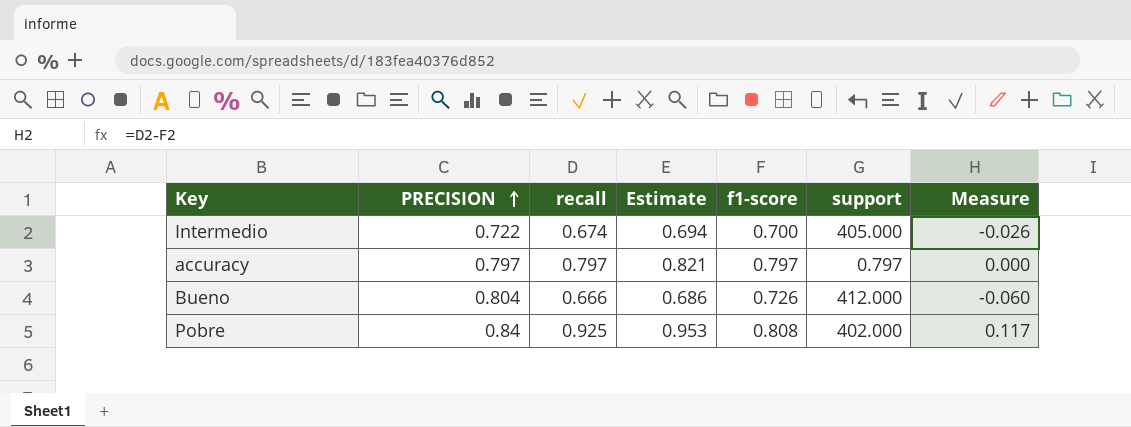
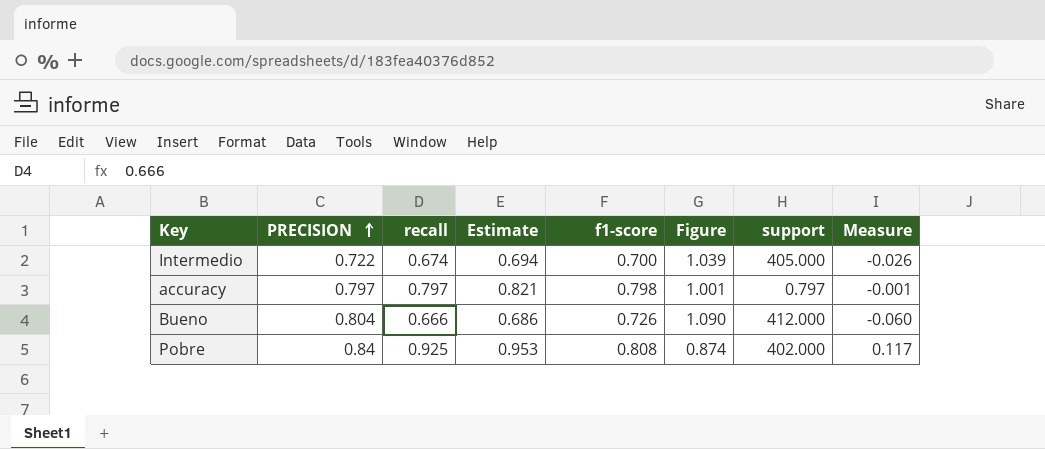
column Figure | formula: none -> [f1-score] / [recall]
accuracy | f1-score: 0.797 -> 0.798
accuracy | Measure: 0.000 -> -0.001

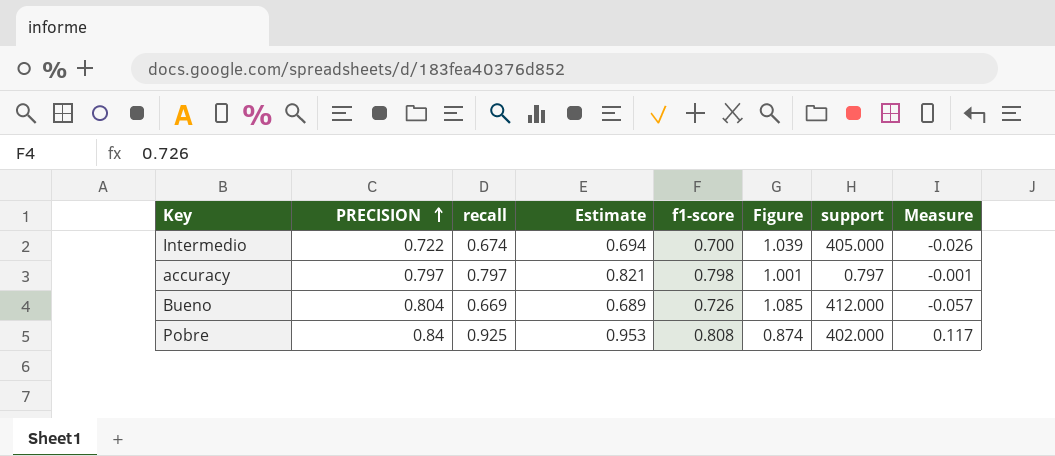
Bueno | recall: 0.666 -> 0.669
Bueno | Estimate: 0.686 -> 0.689
Bueno | Figure: 1.090 -> 1.085
Bueno | Measure: -0.060 -> -0.057

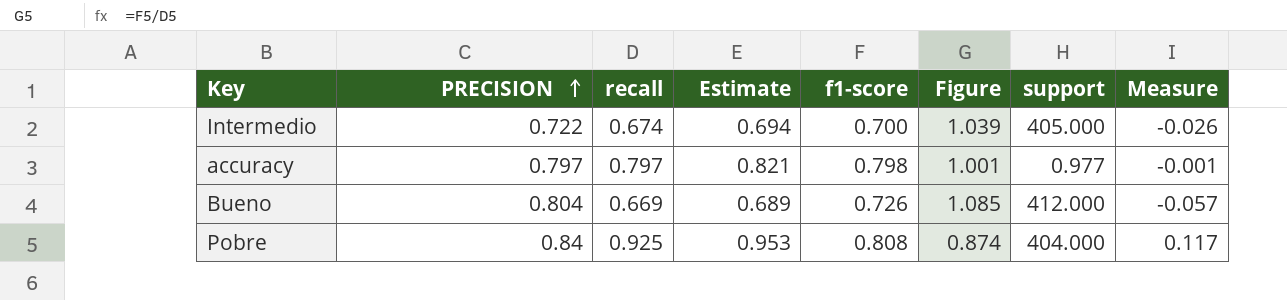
accuracy | support: 0.797 -> 0.977
Pobre | support: 402.000 -> 404.000

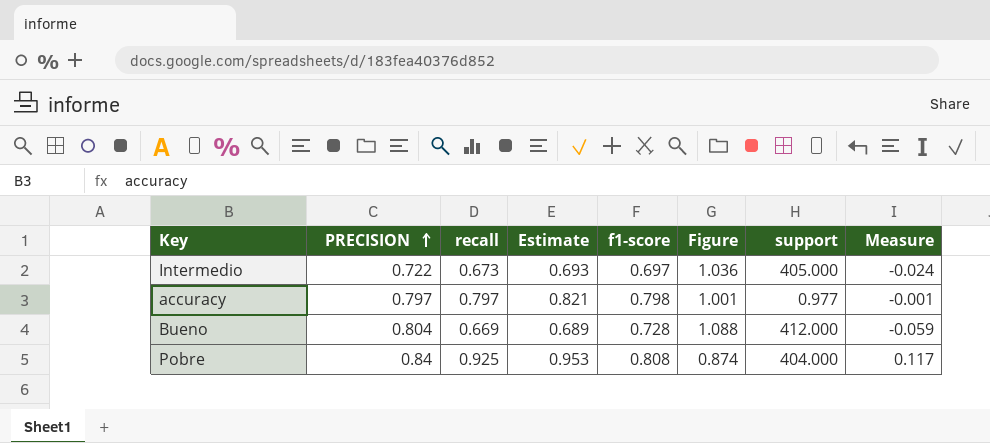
Intermedio | recall: 0.674 -> 0.673
Intermedio | Estimate: 0.694 -> 0.693
Intermedio | f1-score: 0.700 -> 0.697
Intermedio | Figure: 1.039 -> 1.036
Intermedio | Measure: -0.026 -> -0.024
Bueno | f1-score: 0.726 -> 0.728
Bueno | Figure: 1.085 -> 1.088
Bueno | Measure: -0.057 -> -0.059

